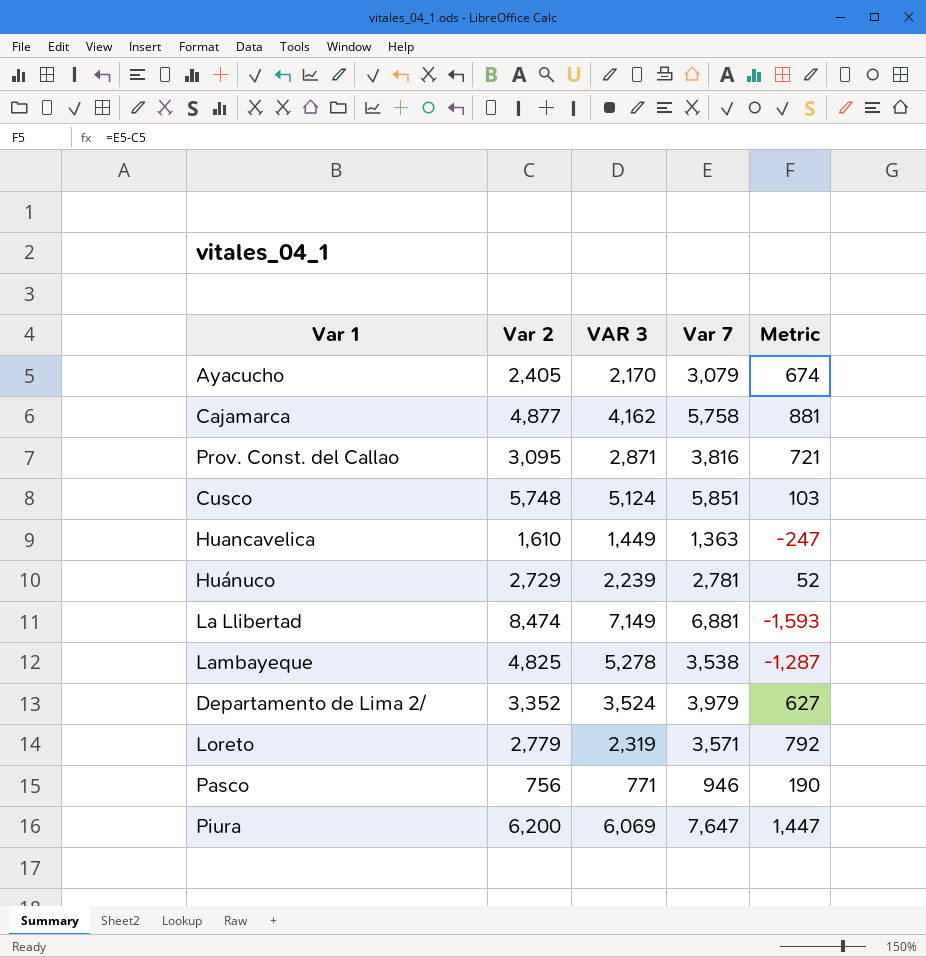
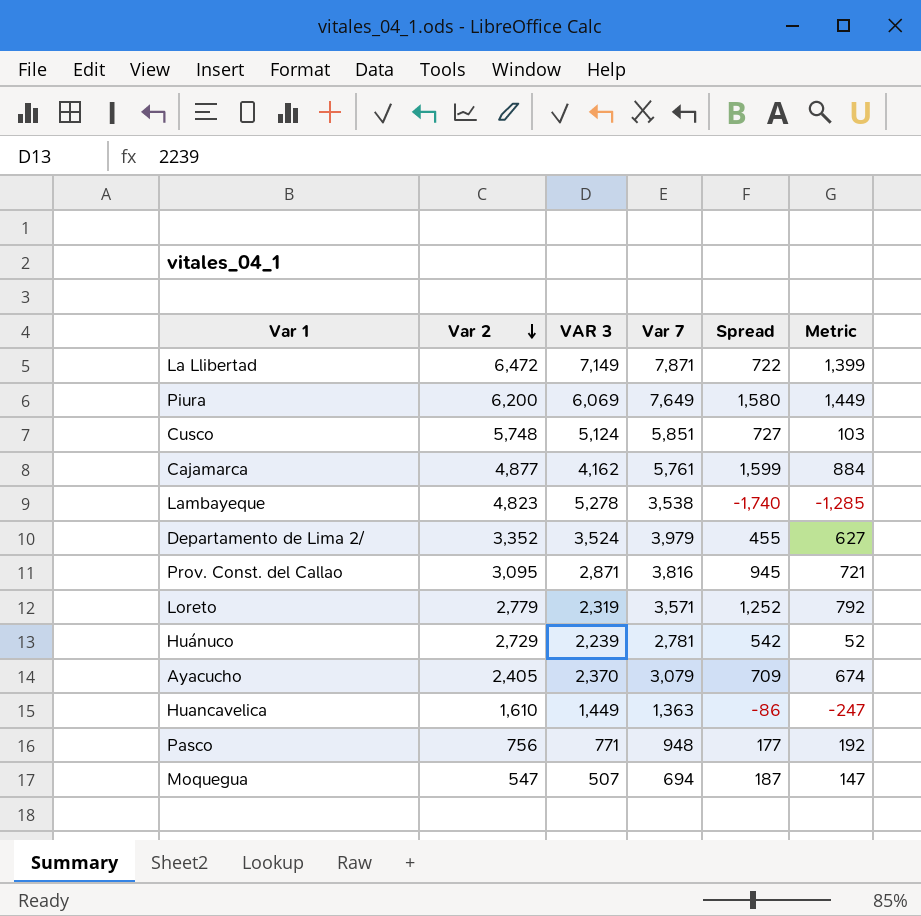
row order: none -> Var 2 descending
column Spread | formula: none -> [Var 7] - [VAR 3]
La Llibertad | Var 2: 8,474 -> 6,472
La Llibertad | Var 7: 6,881 -> 7,871
La Llibertad | Metric: -1,593 -> 1,399
Piura | Var 7: 7,647 -> 7,649
Piura | Metric: 1,447 -> 1,449
Cajamarca | Var 7: 5,758 -> 5,761
Cajamarca | Metric: 881 -> 884
Lambayeque | Var 2: 4,825 -> 4,823
Lambayeque | Metric: -1,287 -> -1,285
Ayacucho | VAR 3: 2,170 -> 2,370
Pasco | Var 7: 946 -> 948
Pasco | Metric: 190 -> 192
row Moquegua: none -> 547 | 507 | 694 | 187 | 147

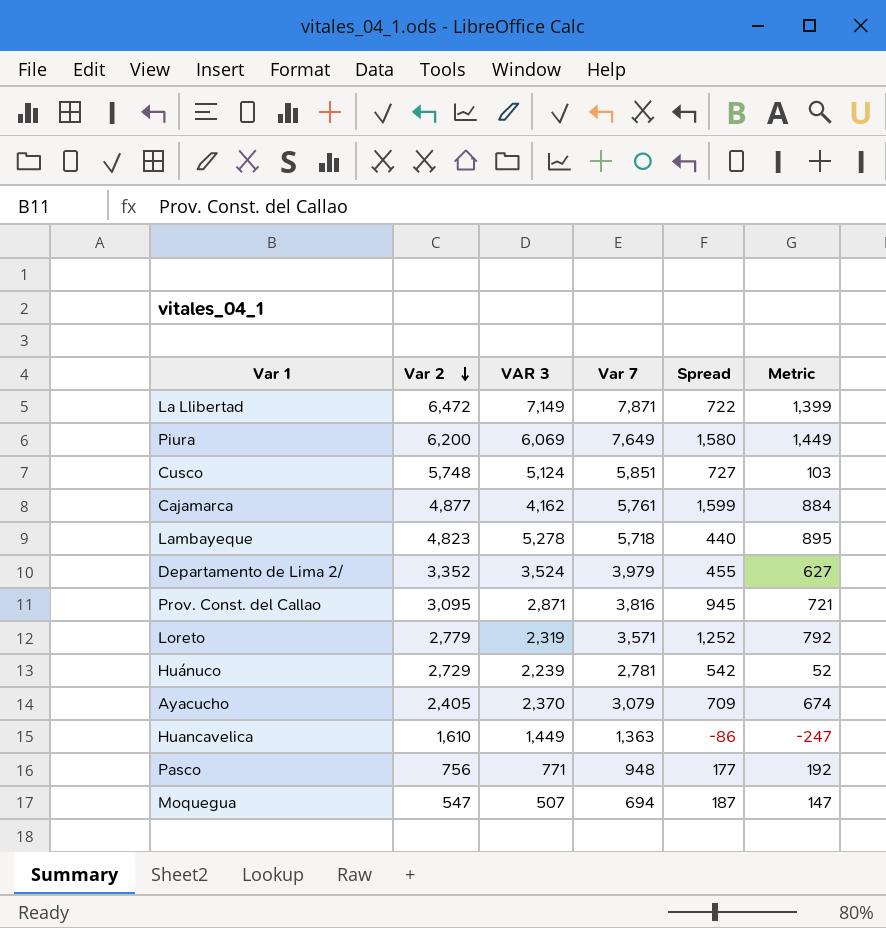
Lambayeque | Var 7: 3,538 -> 5,718
Lambayeque | Spread: -1,740 -> 440
Lambayeque | Metric: -1,285 -> 895

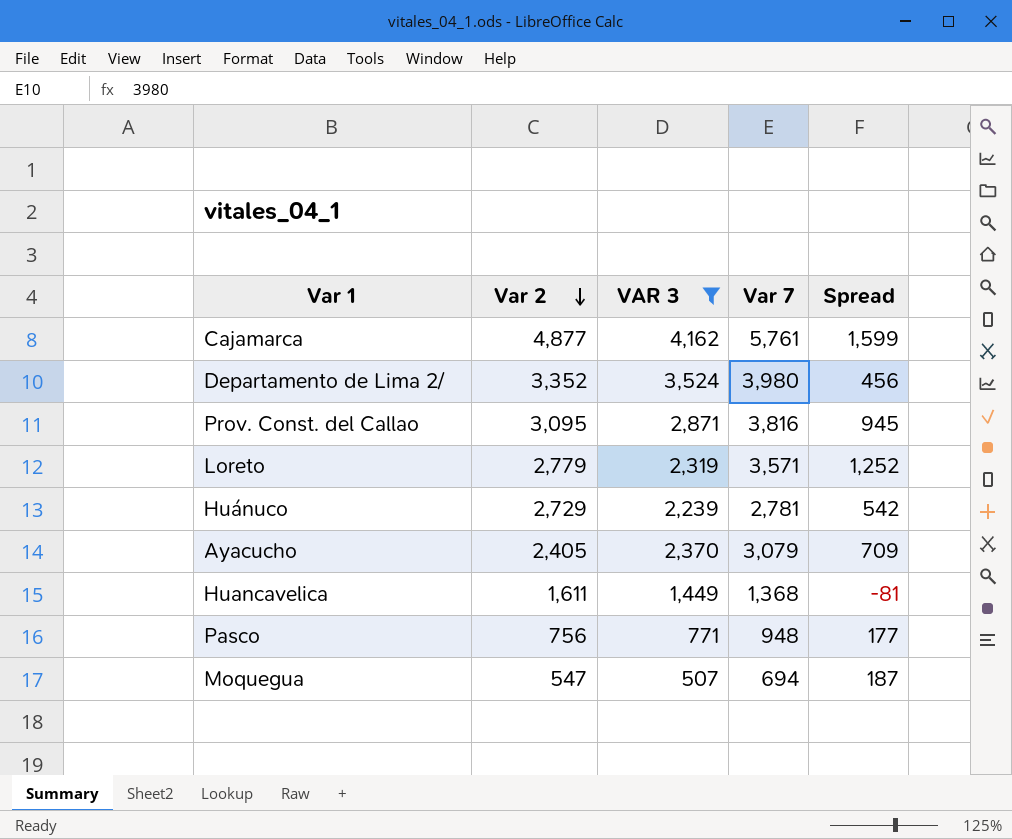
filter: none -> VAR 3 <= 4,162
column Metric | formula: [Var 7] - [Var 2] -> none
Departamento de Lima 2/ | Var 7: 3,979 -> 3,980
Departamento de Lima 2/ | Spread: 455 -> 456
Huancavelica | Var 2: 1,610 -> 1,611
Huancavelica | Var 7: 1,363 -> 1,368
Huancavelica | Spread: -86 -> -81

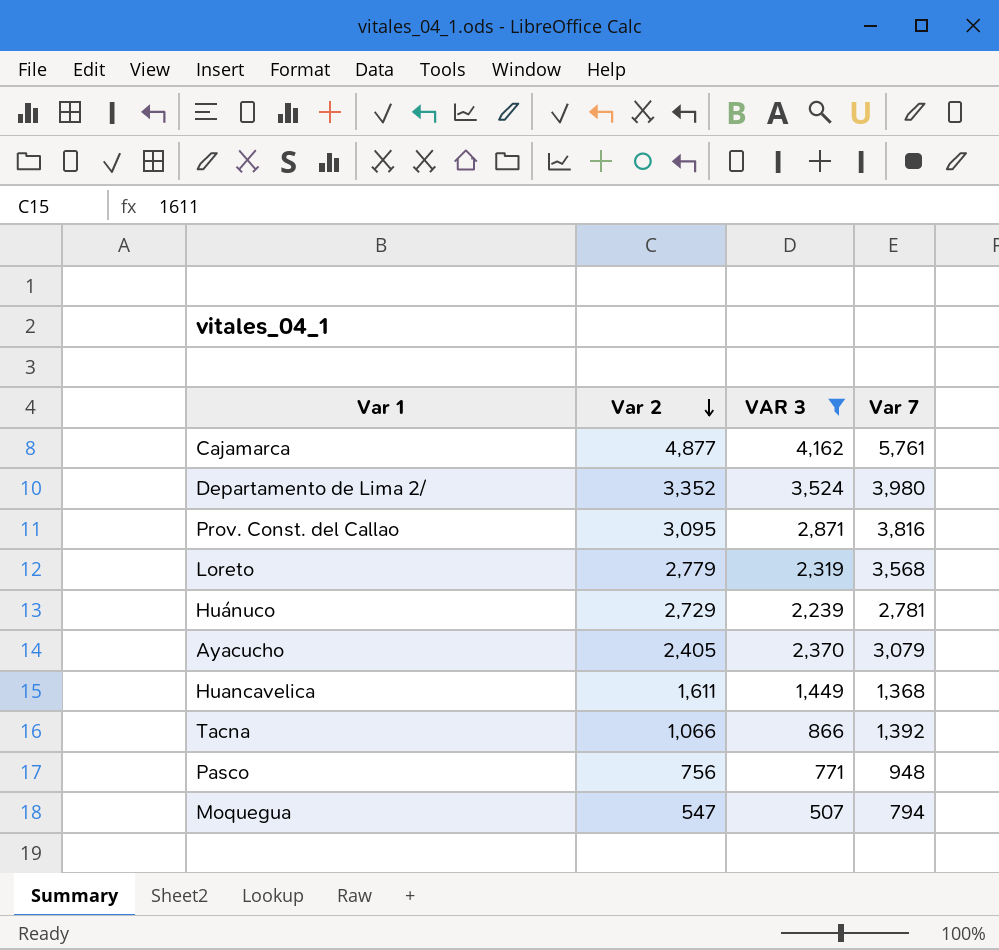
column Spread | formula: [Var 7] - [VAR 3] -> none
Loreto | Var 7: 3,571 -> 3,568
row Tacna: none -> 1,066 | 866 | 1,392
Moquegua | Var 7: 694 -> 794

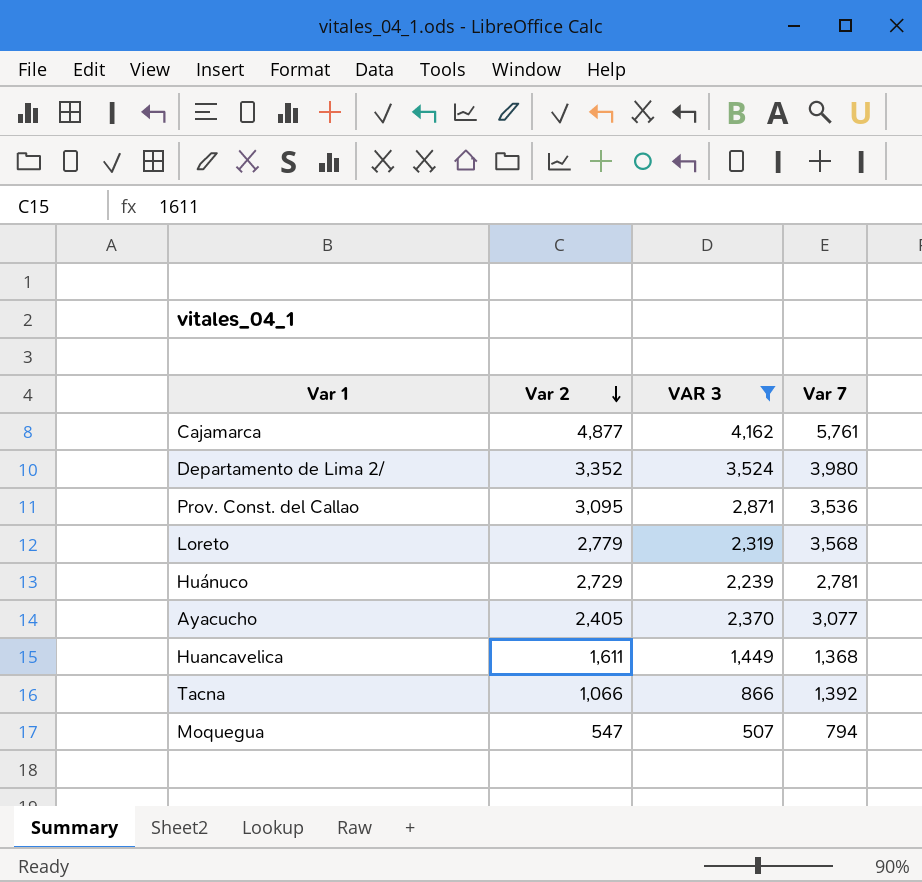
row Pasco: 756 | 771 | 948 -> none
Prov. Const. del Callao | Var 7: 3,816 -> 3,536
Ayacucho | Var 7: 3,079 -> 3,077

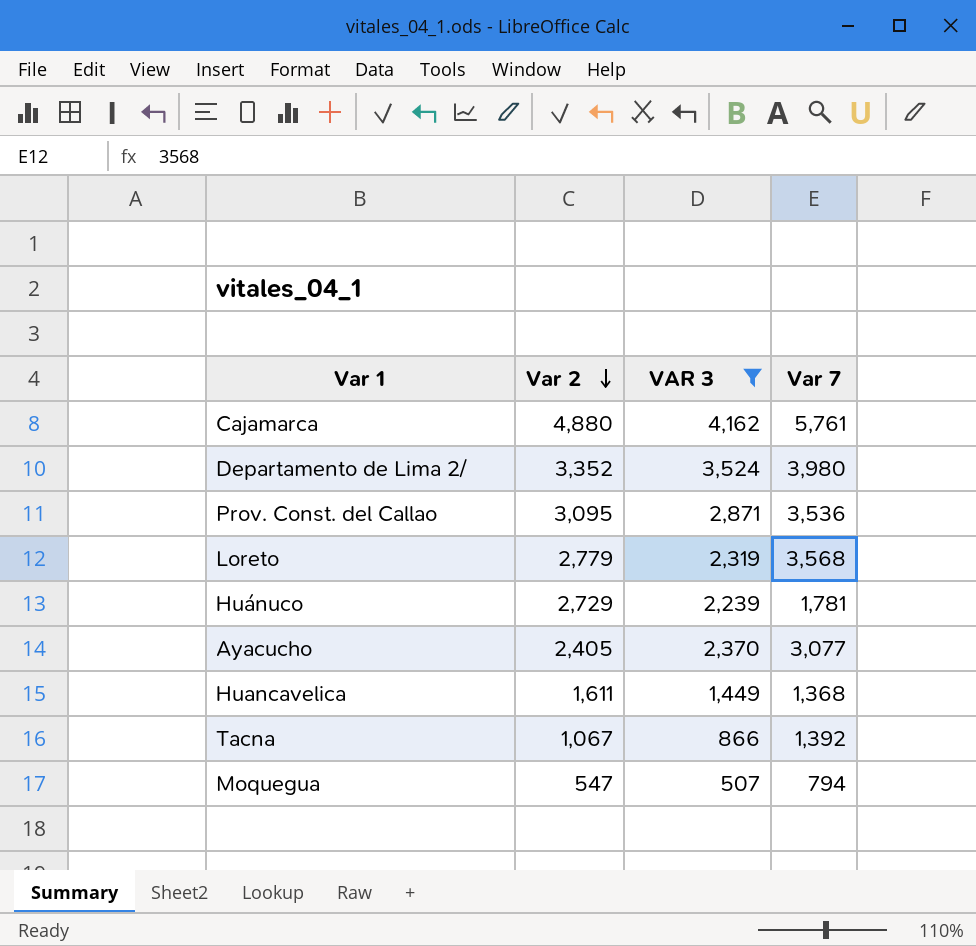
Cajamarca | Var 2: 4,877 -> 4,880
Huánuco | Var 7: 2,781 -> 1,781
Tacna | Var 2: 1,066 -> 1,067

